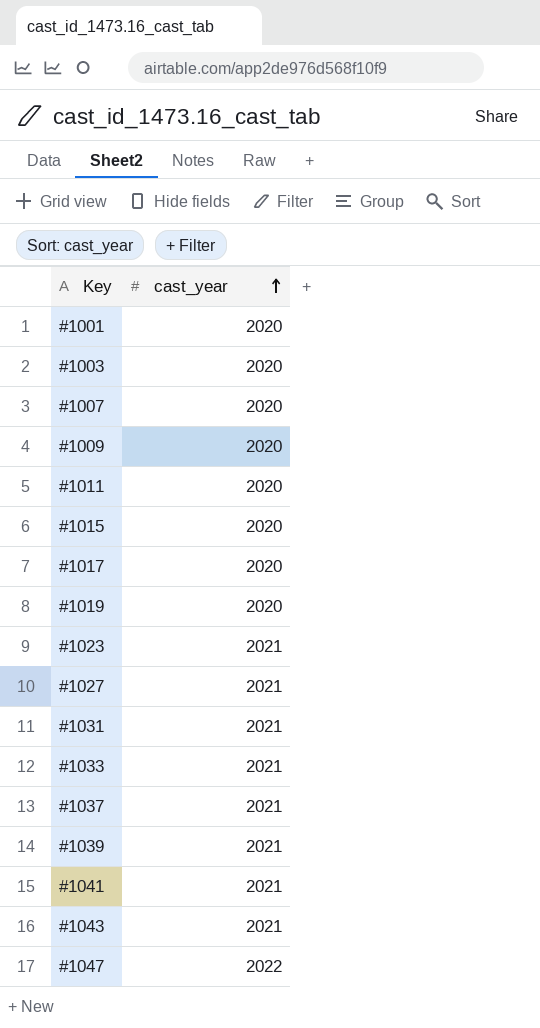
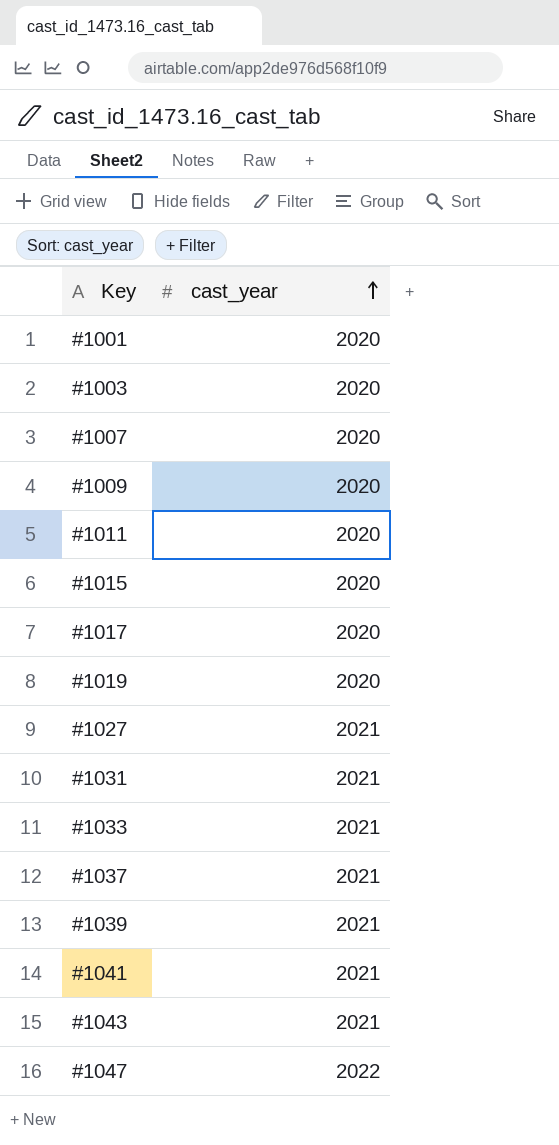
row #1023: 2021 -> none

